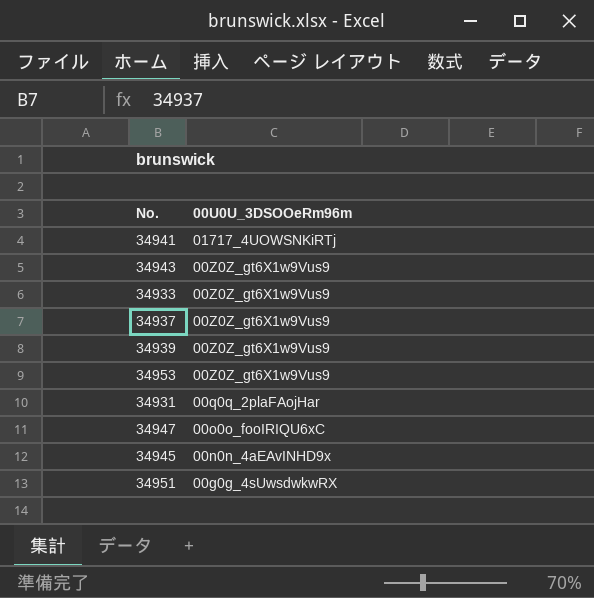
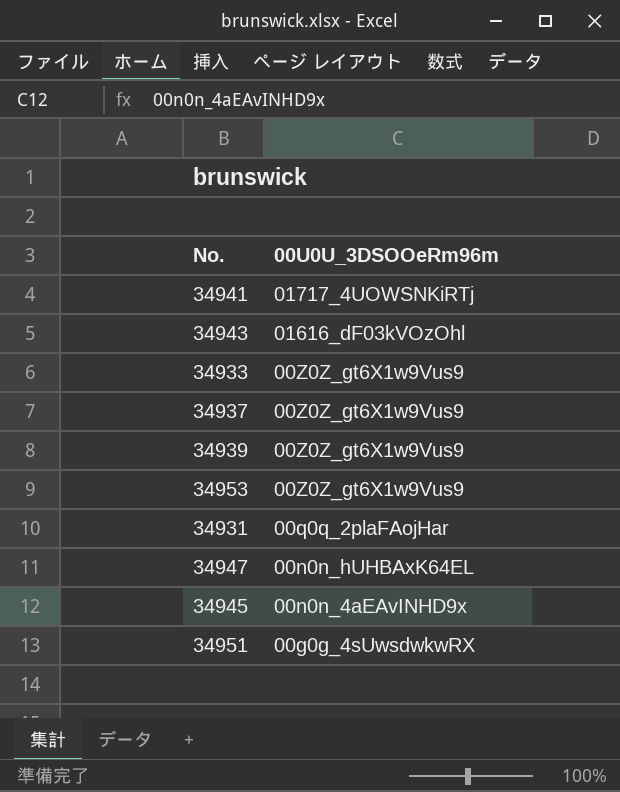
34943 | 00U0U_3DSOOeRm96m: 00Z0Z_gt6X1w9Vus9 -> 01616_dF03kVOzOhl
34947 | 00U0U_3DSOOeRm96m: 00o0o_fooIRIQU6xC -> 00n0n_hUHBAxK64EL

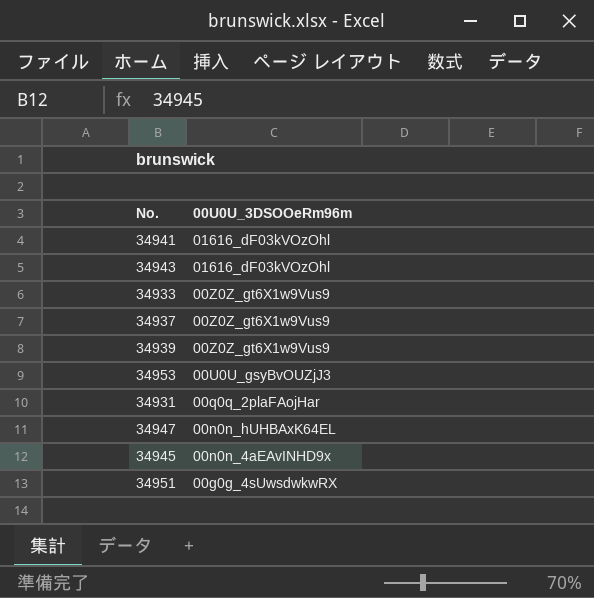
34941 | 00U0U_3DSOOeRm96m: 01717_4UOWSNKiRTj -> 01616_dF03kVOzOhl
34953 | 00U0U_3DSOOeRm96m: 00Z0Z_gt6X1w9Vus9 -> 00U0U_gsyBvOUZjJ3

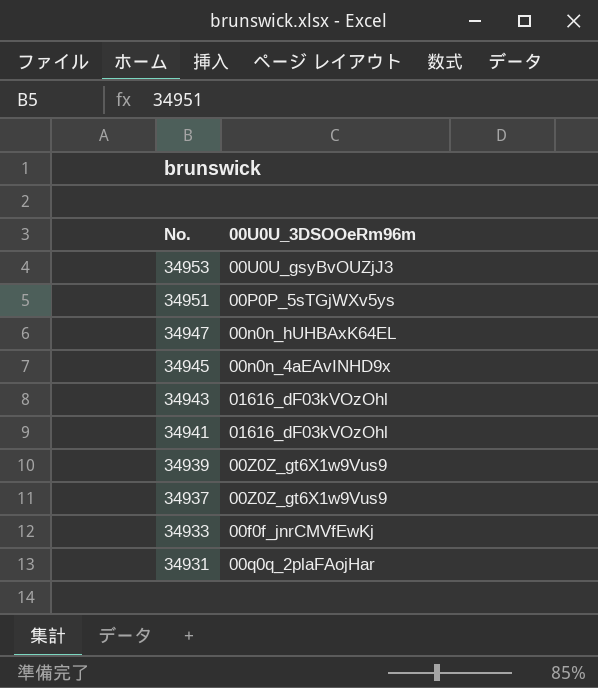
row order: 00U0U_3DSOOeRm96m descending -> No. descending
34951 | 00U0U_3DSOOeRm96m: 00g0g_4sUwsdwkwRX -> 00P0P_5sTGjWXv5ys
34933 | 00U0U_3DSOOeRm96m: 00Z0Z_gt6X1w9Vus9 -> 00f0f_jnrCMVfEwKj

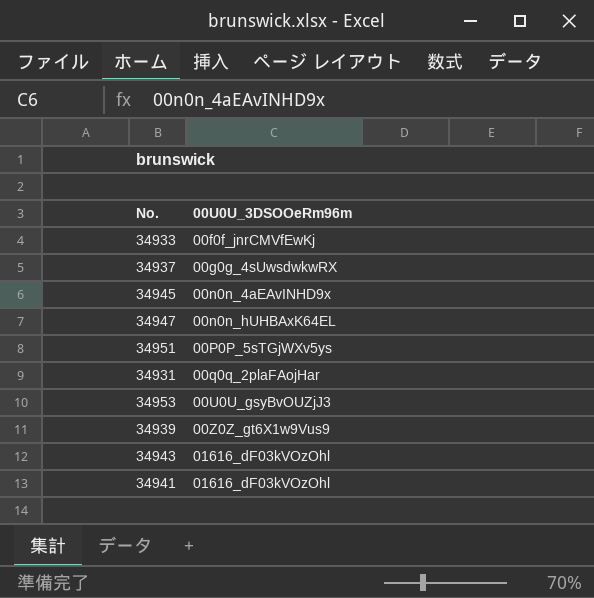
row order: No. descending -> 00U0U_3DSOOeRm96m ascending
34937 | 00U0U_3DSOOeRm96m: 00Z0Z_gt6X1w9Vus9 -> 00g0g_4sUwsdwkwRX

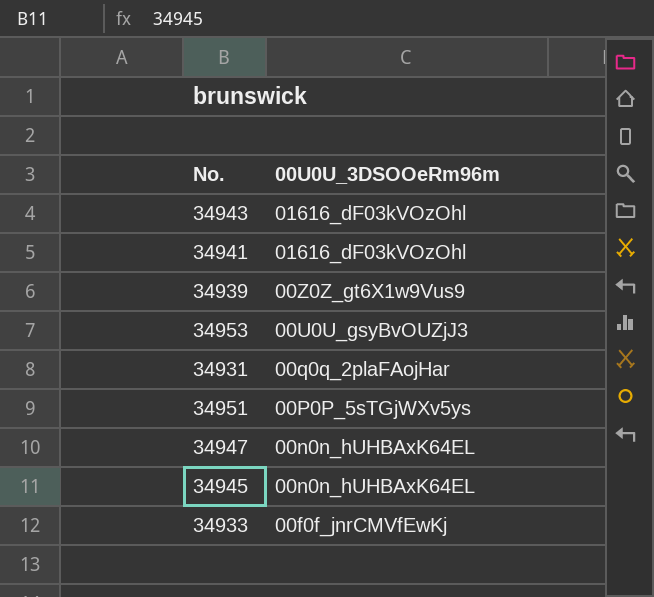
row order: 00U0U_3DSOOeRm96m ascending -> 00U0U_3DSOOeRm96m descending
row 34937: 00g0g_4sUwsdwkwRX -> none
34945 | 00U0U_3DSOOeRm96m: 00n0n_4aEAvINHD9x -> 00n0n_hUHBAxK64EL

